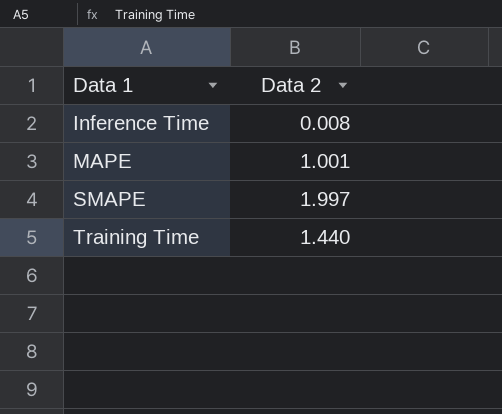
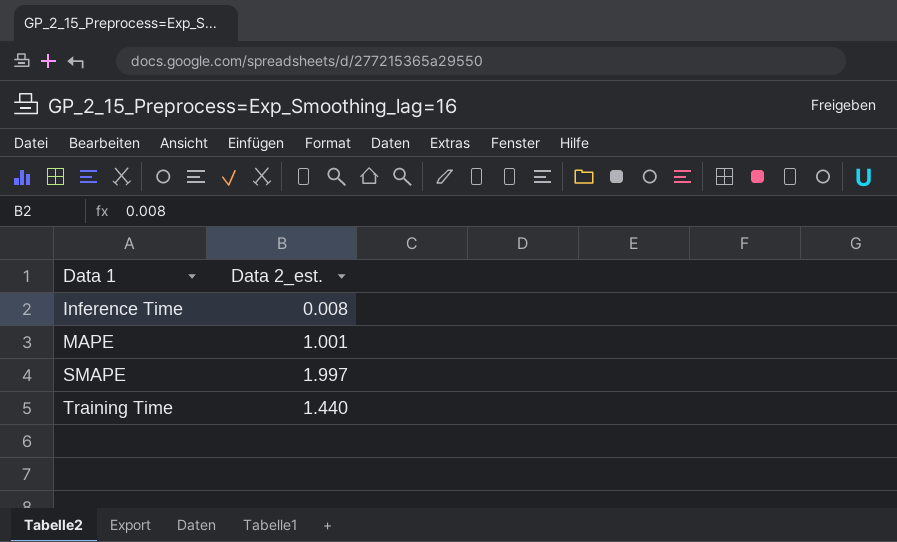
column name: Data 2 -> Data 2_est.

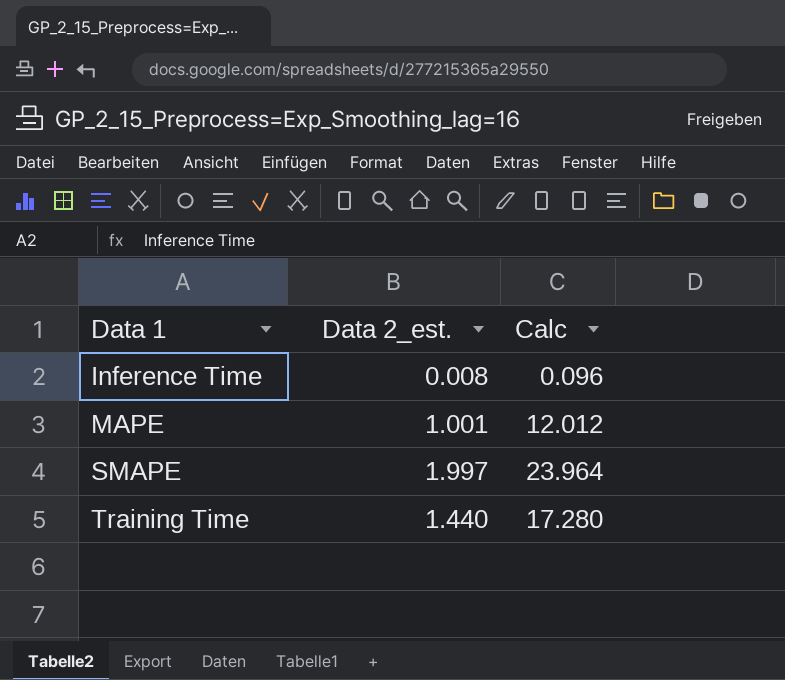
column Calc | formula: none -> [Data 2_est.] * 12

